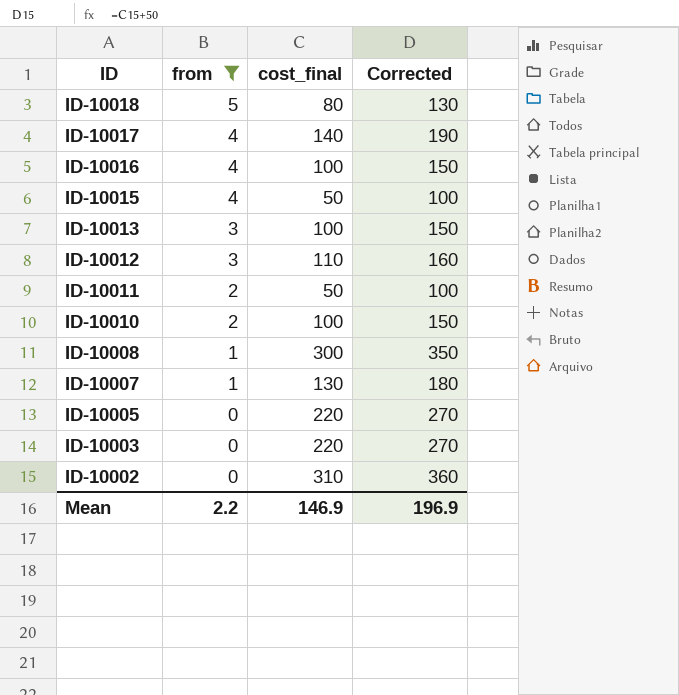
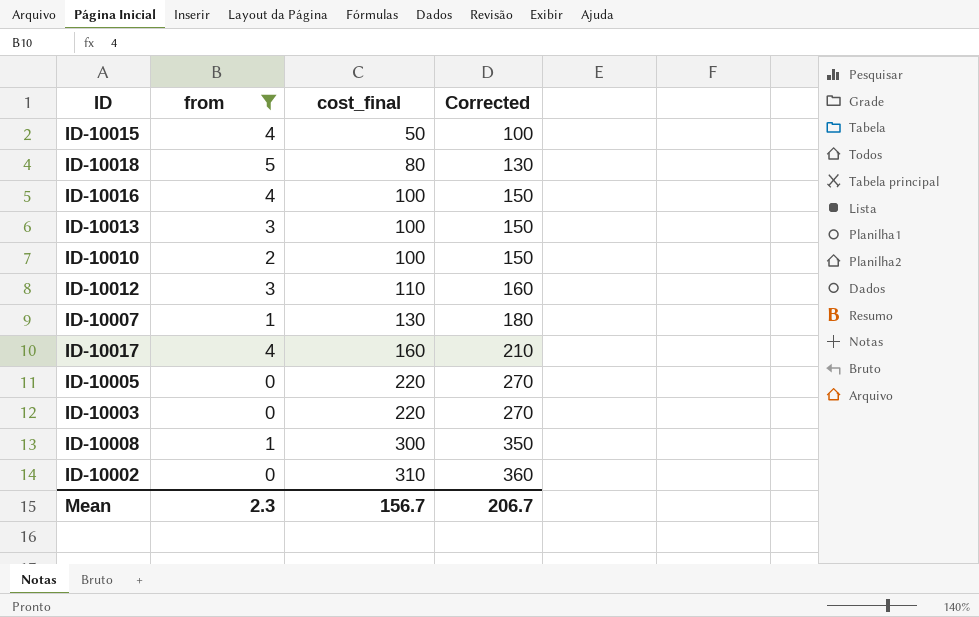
row order: ID descending -> cost_final ascending
row ID-10011: 2 | 50 | 100 -> none
ID-10017 | cost_final: 140 -> 160
ID-10017 | Corrected: 190 -> 210
Mean | from: 2.2 -> 2.3
Mean | cost_final: 146.9 -> 156.7
Mean | Corrected: 196.9 -> 206.7

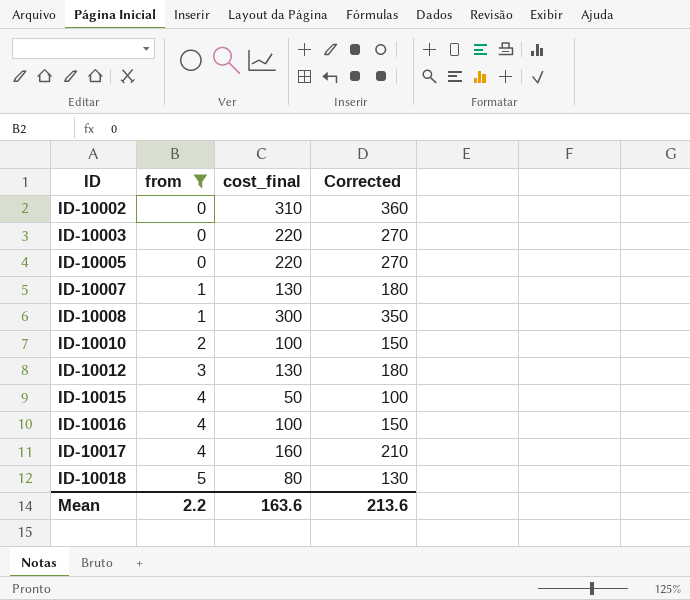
row order: cost_final ascending -> ID ascending
row ID-10013: 3 | 100 | 150 -> none
ID-10012 | cost_final: 110 -> 130
ID-10012 | Corrected: 160 -> 180
Mean | from: 2.3 -> 2.2
Mean | cost_final: 156.7 -> 163.6
Mean | Corrected: 206.7 -> 213.6

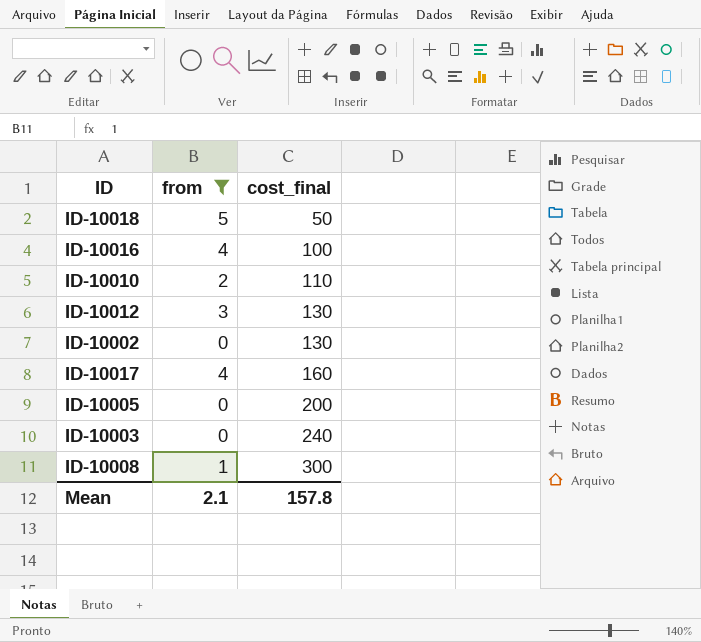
row order: ID ascending -> cost_final ascending
column Corrected | formula: [cost_final] + 50 -> none
row ID-10007: 1 | 130 | 180 -> none
row ID-10015: 4 | 50 | 100 -> none
ID-10018 | cost_final: 80 -> 50
ID-10010 | cost_final: 100 -> 110
ID-10002 | cost_final: 310 -> 130
ID-10005 | cost_final: 220 -> 200
ID-10003 | cost_final: 220 -> 240
Mean | from: 2.2 -> 2.1
Mean | cost_final: 163.6 -> 157.8

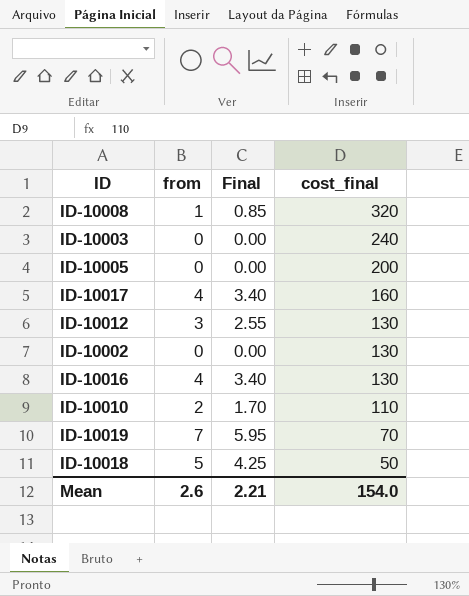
filter: from != 7 -> none
row order: cost_final ascending -> cost_final descending
column Final | formula: none -> [from] * 0.85
ID-10008 | cost_final: 300 -> 320
ID-10016 | cost_final: 100 -> 130
Mean | from: 2.1 -> 2.6
Mean | cost_final: 157.8 -> 154.0

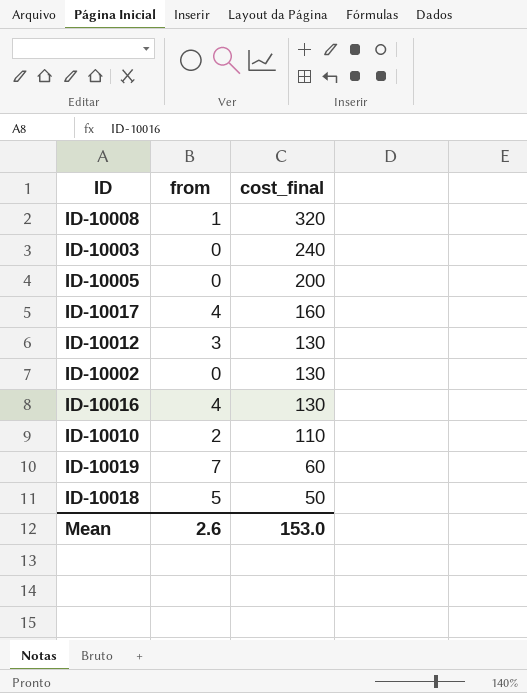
column Final | formula: [from] * 0.85 -> none
ID-10019 | cost_final: 70 -> 60
Mean | cost_final: 154.0 -> 153.0

